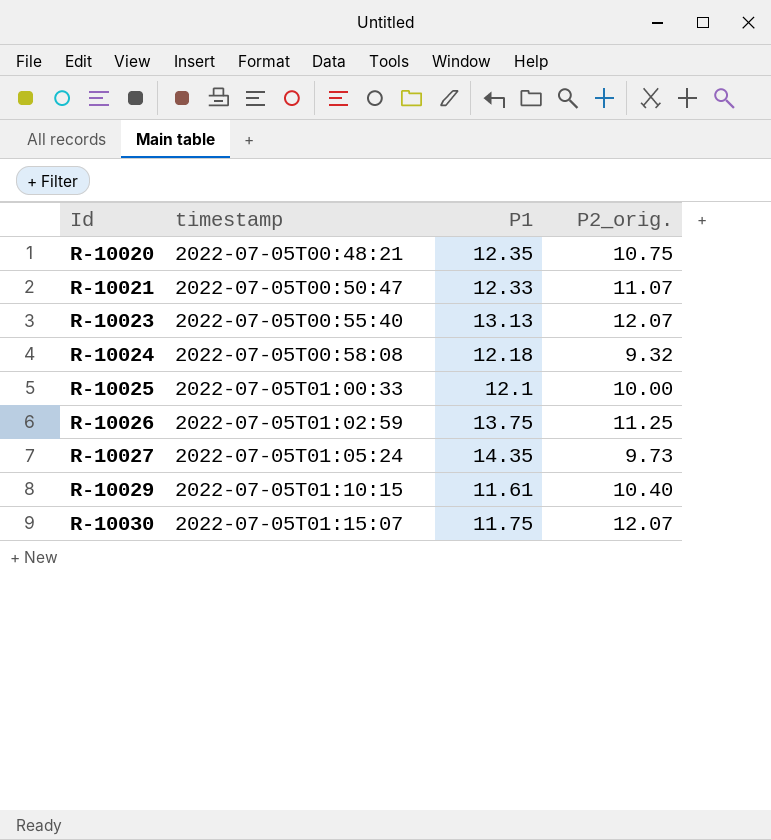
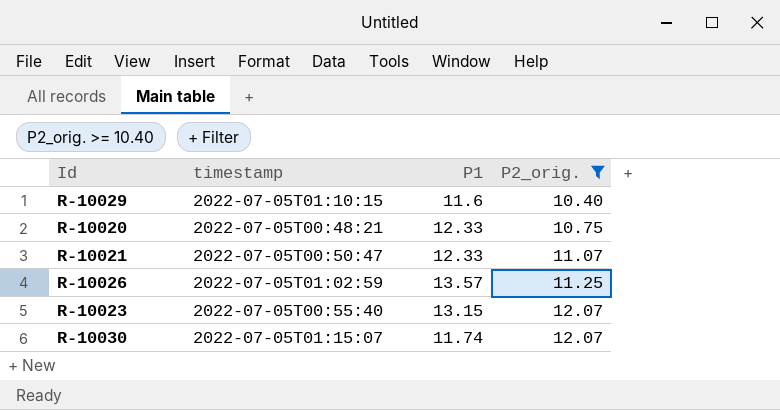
filter: none -> P2_orig. >= 10.40
row order: Id ascending -> P2_orig. ascending
R-10029 | P1: 11.61 -> 11.6
R-10020 | P1: 12.35 -> 12.33
R-10026 | P1: 13.75 -> 13.57
R-10023 | P1: 13.13 -> 13.15
R-10030 | P1: 11.75 -> 11.74

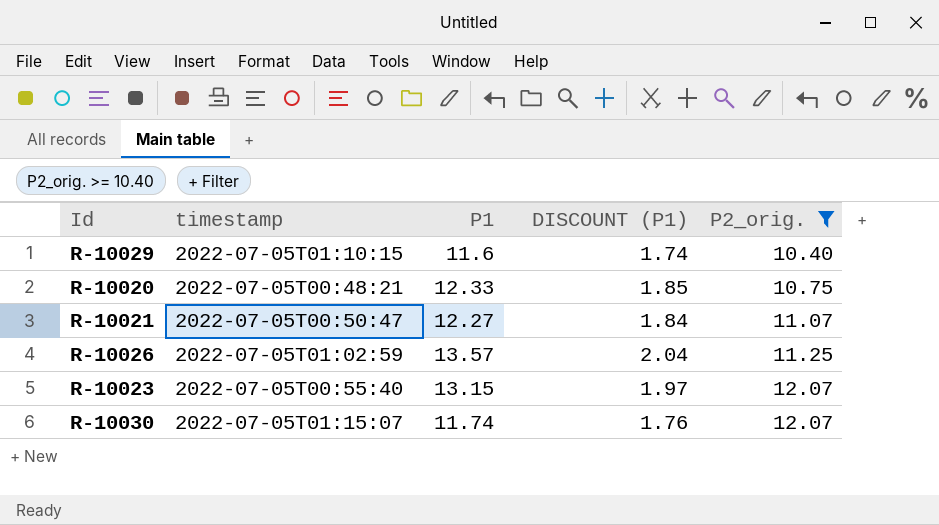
column DISCOUNT (P1) | formula: none -> [P1] * 0.15
R-10021 | P1: 12.33 -> 12.27

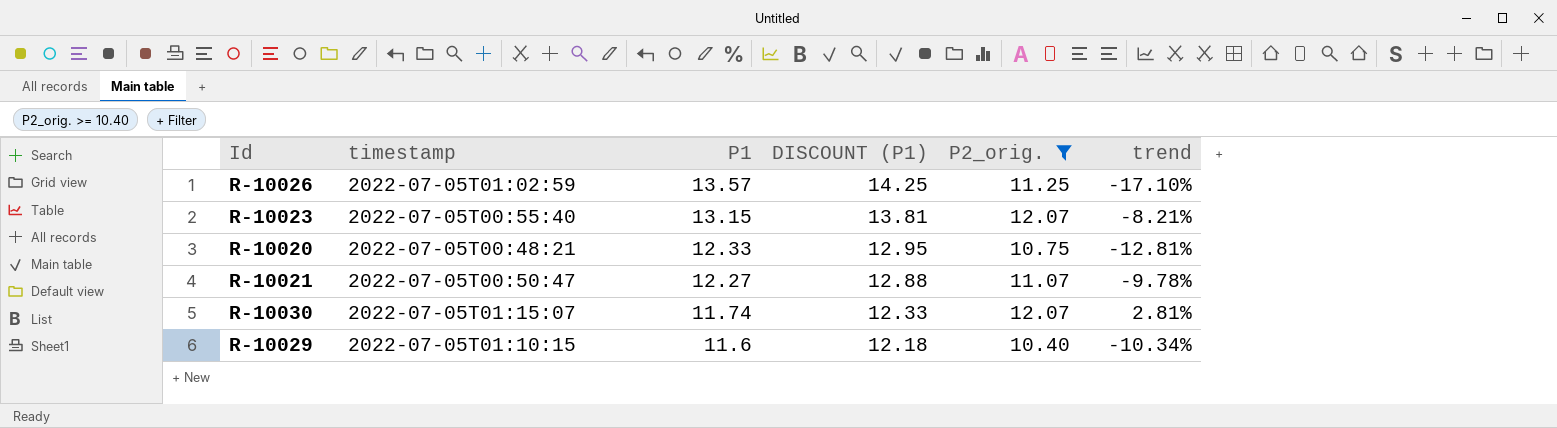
row order: P2_orig. ascending -> P1 descending
column DISCOUNT (P1) | formula: [P1] * 0.15 -> [P1] * 1.05
column trend | formula: none -> ([P2_orig.] - [P1]) / [P1]

